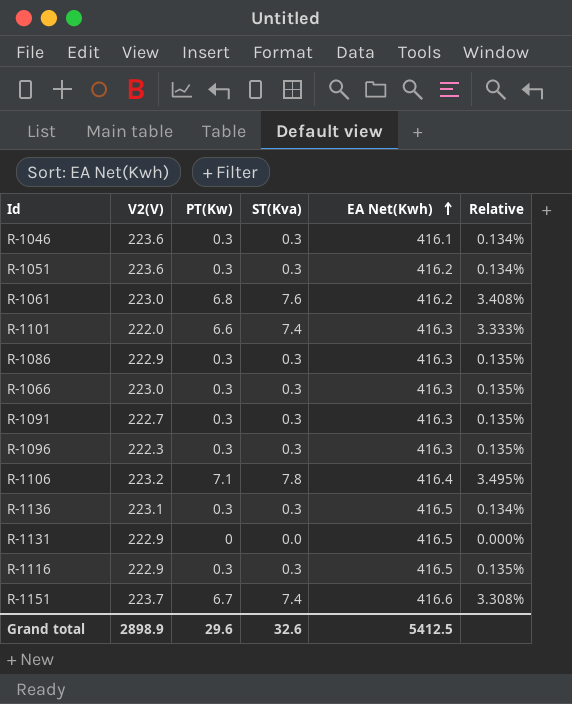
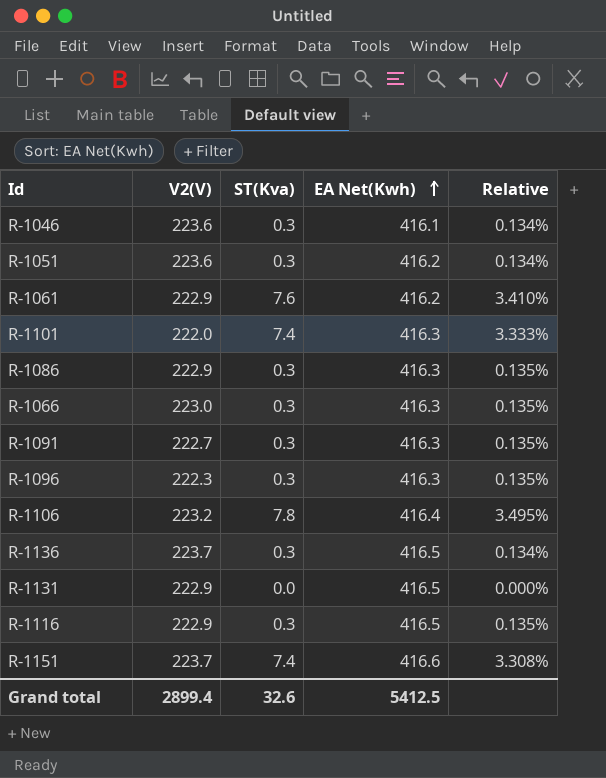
column PT(Kw) | position: 3 -> none
R-1061 | V2(V): 223.0 -> 222.9
R-1061 | Relative: 3.408% -> 3.410%
R-1136 | V2(V): 223.1 -> 223.7
Grand total | V2(V): 2898.9 -> 2899.4

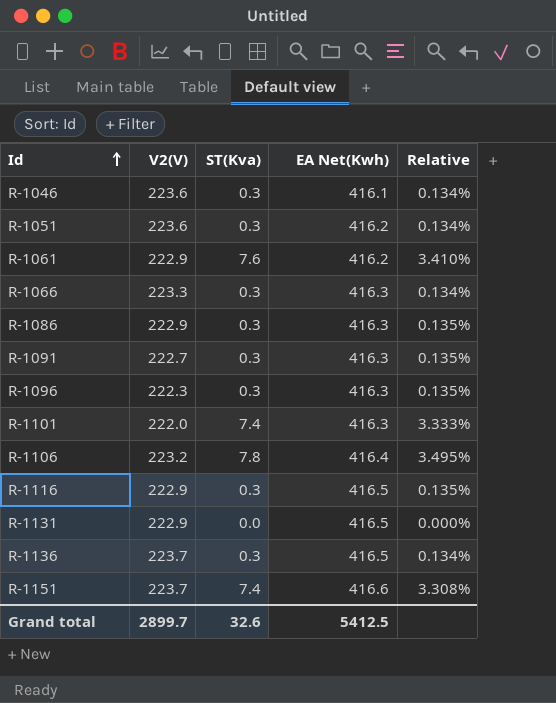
row order: EA Net(Kwh) ascending -> Id ascending
R-1066 | V2(V): 223.0 -> 223.3
R-1066 | Relative: 0.135% -> 0.134%
Grand total | V2(V): 2899.4 -> 2899.7

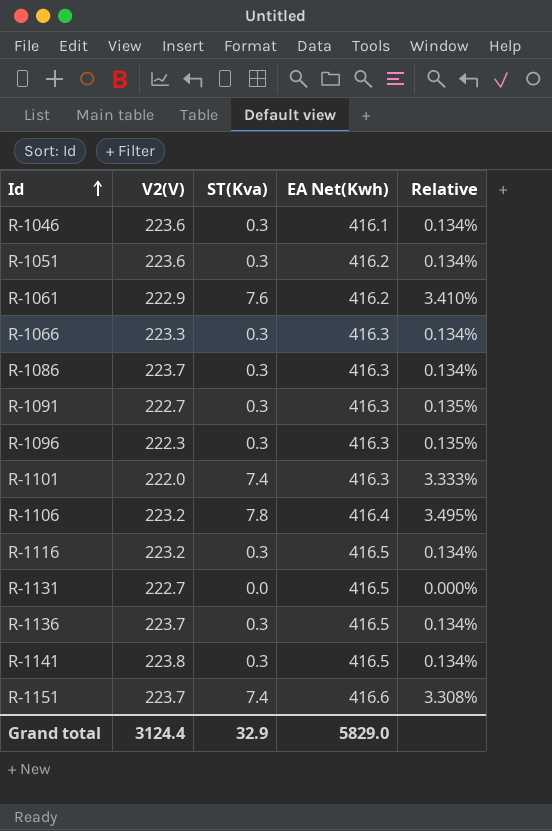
R-1086 | V2(V): 222.9 -> 223.7
R-1086 | Relative: 0.135% -> 0.134%
R-1116 | V2(V): 222.9 -> 223.2
R-1116 | Relative: 0.135% -> 0.134%
R-1131 | V2(V): 222.9 -> 222.7
row R-1141: none -> 223.8 | 0.3 | 416.5 | 0.134%
Grand total | V2(V): 2899.7 -> 3124.4
Grand total | ST(Kva): 32.6 -> 32.9
Grand total | EA Net(Kwh): 5412.5 -> 5829.0

